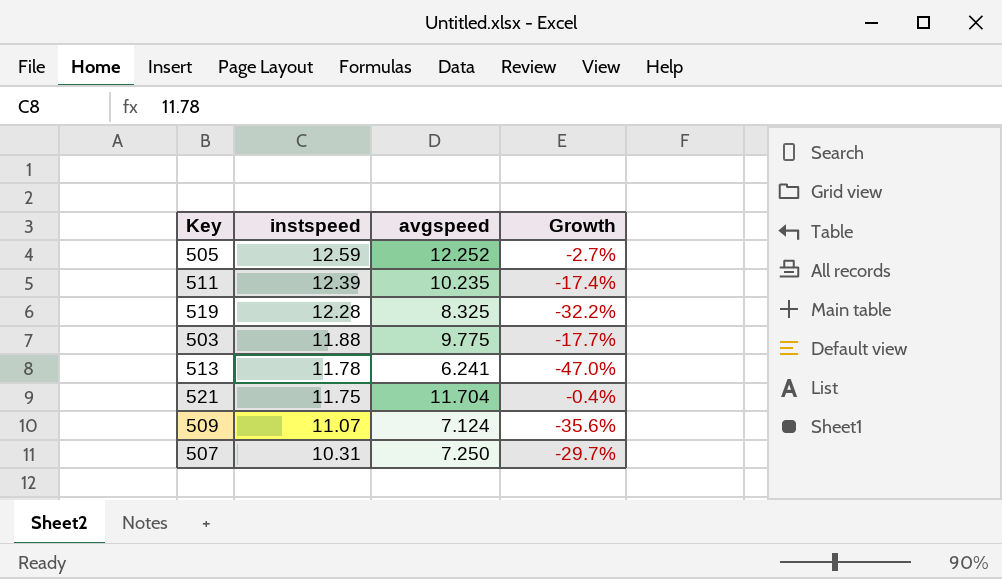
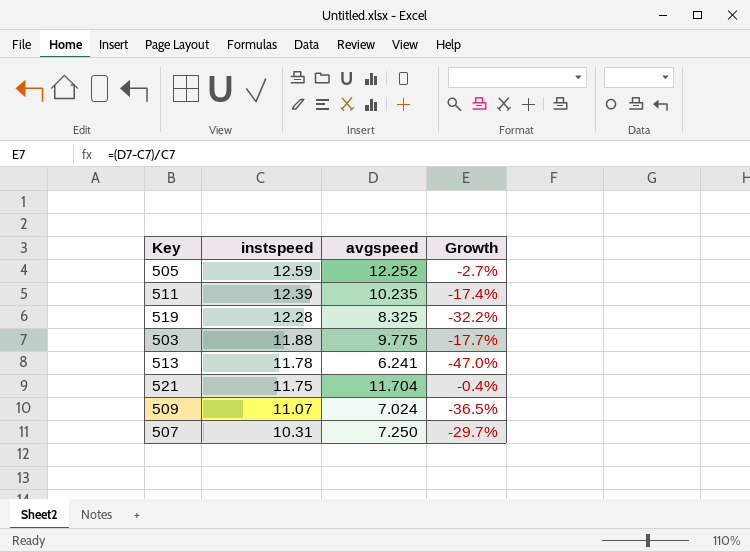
509 | avgspeed: 7.124 -> 7.024
509 | Growth: -35.6% -> -36.5%

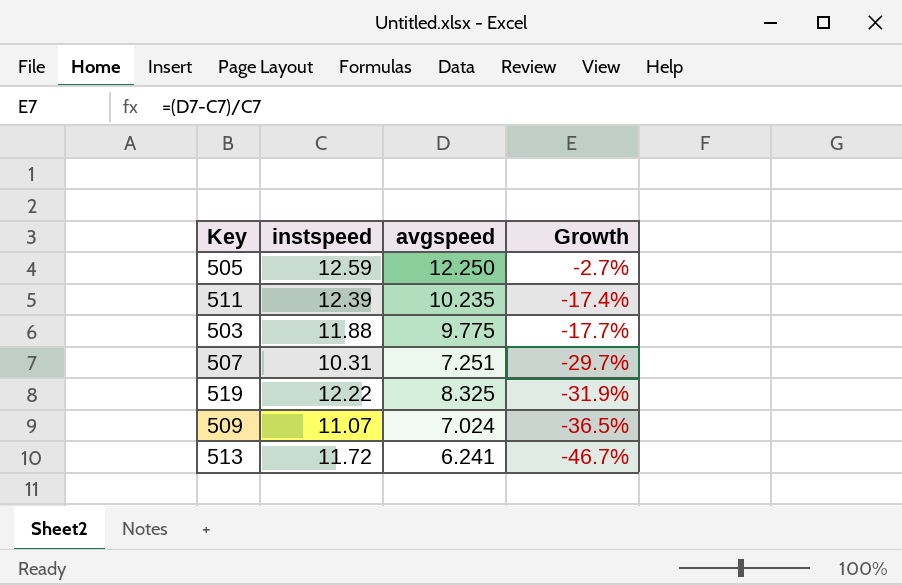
row order: instspeed descending -> Growth descending
row 521: 11.75 | 11.704 | -0.4% -> none
505 | avgspeed: 12.252 -> 12.250
507 | avgspeed: 7.250 -> 7.251
519 | instspeed: 12.28 -> 12.22
519 | Growth: -32.2% -> -31.9%
513 | instspeed: 11.78 -> 11.72
513 | Growth: -47.0% -> -46.7%

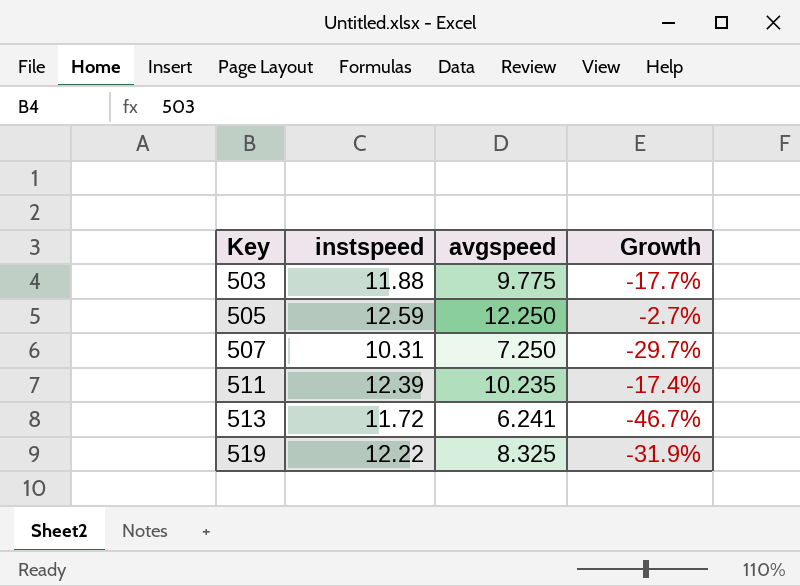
row order: Growth descending -> Key ascending
row 509: 11.07 | 7.024 | -36.5% -> none
507 | avgspeed: 7.251 -> 7.250

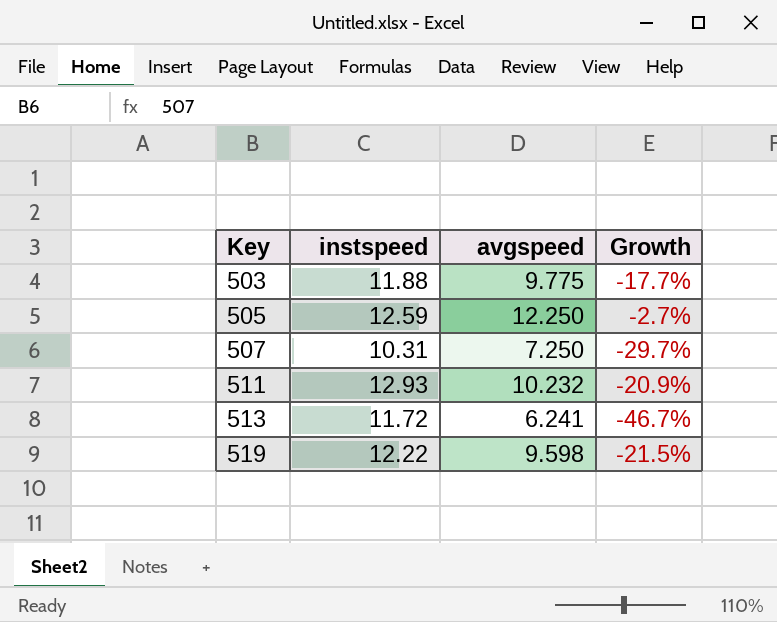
511 | instspeed: 12.39 -> 12.93
511 | avgspeed: 10.235 -> 10.232
511 | Growth: -17.4% -> -20.9%
519 | avgspeed: 8.325 -> 9.598
519 | Growth: -31.9% -> -21.5%

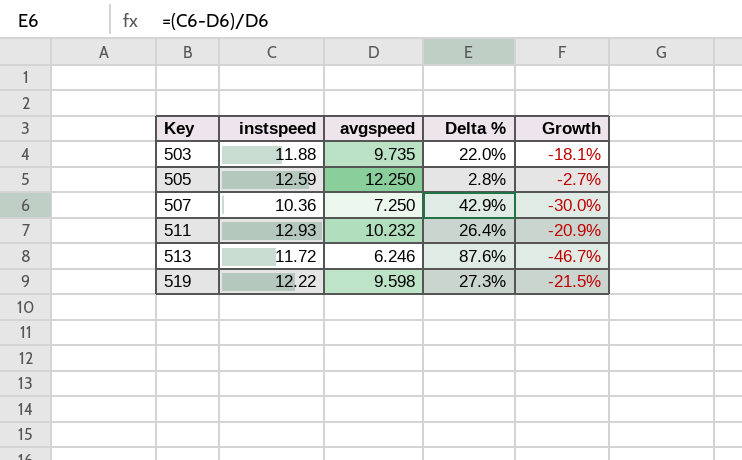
column Delta % | formula: none -> ([instspeed] - [avgspeed]) / [avgspeed]
503 | avgspeed: 9.775 -> 9.735
503 | Growth: -17.7% -> -18.1%
507 | instspeed: 10.31 -> 10.36
507 | Growth: -29.7% -> -30.0%
513 | avgspeed: 6.241 -> 6.246

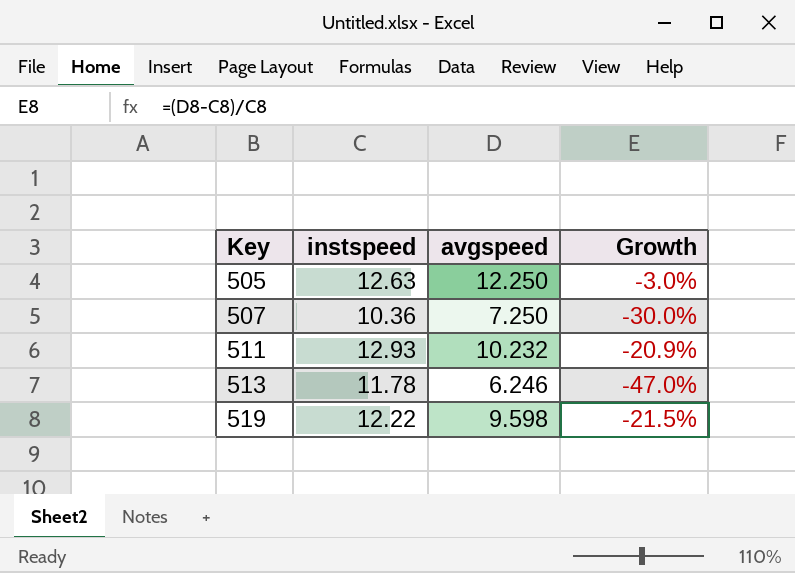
column Delta % | formula: ([instspeed] - [avgspeed]) / [avgspeed] -> none
row 503: 11.88 | 9.735 | 22.0% | -18.1% -> none
505 | instspeed: 12.59 -> 12.63
505 | Growth: -2.7% -> -3.0%
513 | instspeed: 11.72 -> 11.78
513 | Growth: -46.7% -> -47.0%

